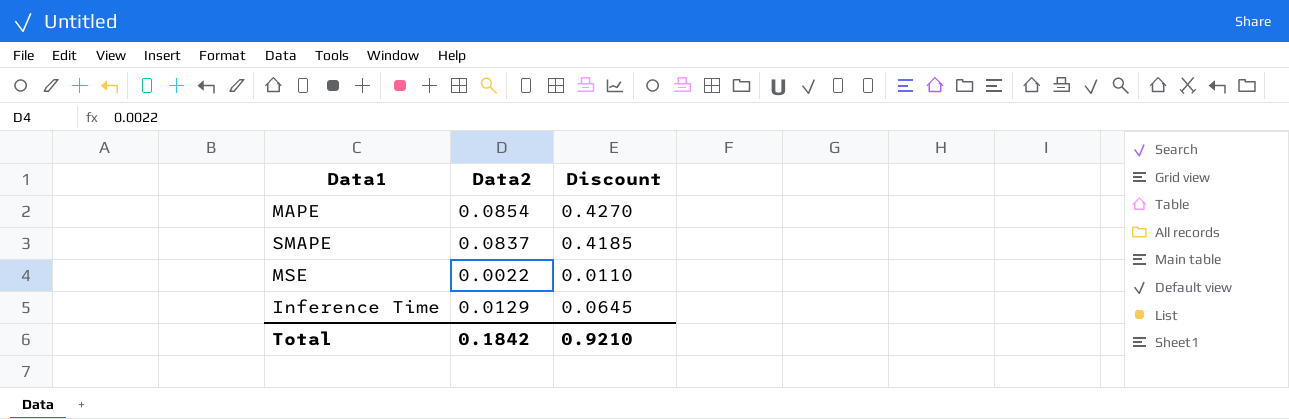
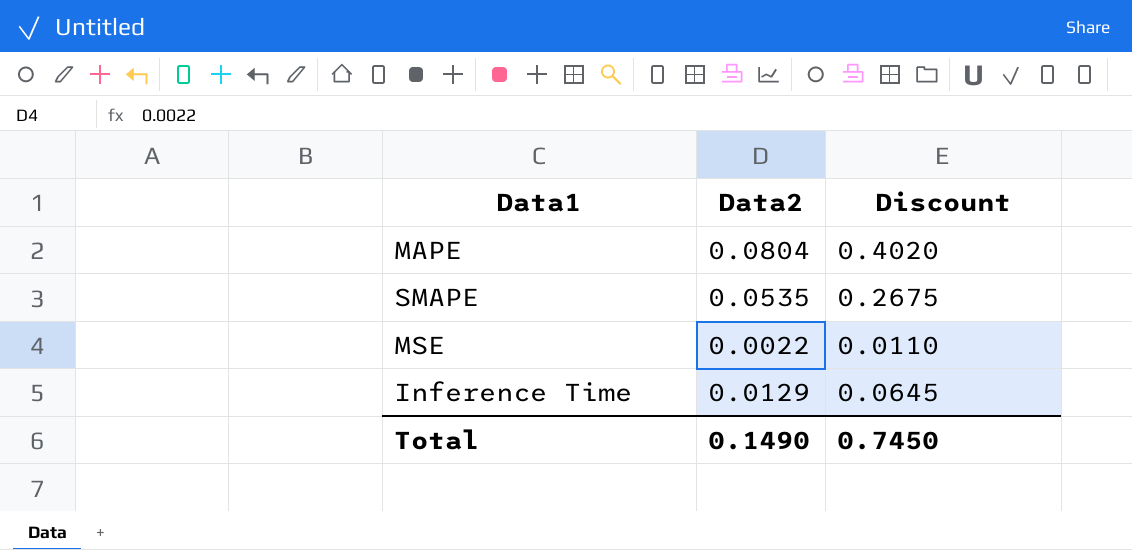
MAPE | Data2: 0.0854 -> 0.0804
MAPE | Discount: 0.4270 -> 0.4020
SMAPE | Data2: 0.0837 -> 0.0535
SMAPE | Discount: 0.4185 -> 0.2675
Total | Data2: 0.1842 -> 0.1490
Total | Discount: 0.9210 -> 0.7450

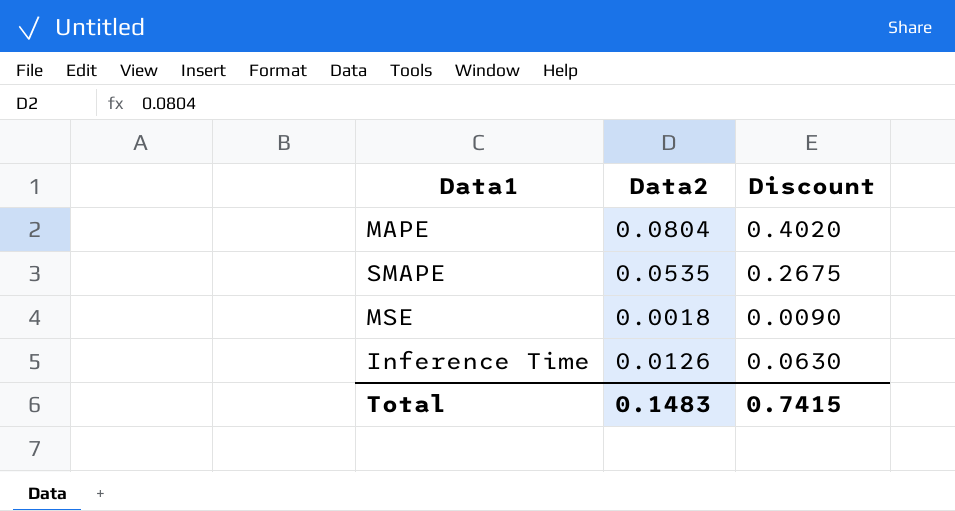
MSE | Data2: 0.0022 -> 0.0018
MSE | Discount: 0.0110 -> 0.0090
Inference Time | Data2: 0.0129 -> 0.0126
Inference Time | Discount: 0.0645 -> 0.0630
Total | Data2: 0.1490 -> 0.1483
Total | Discount: 0.7450 -> 0.7415

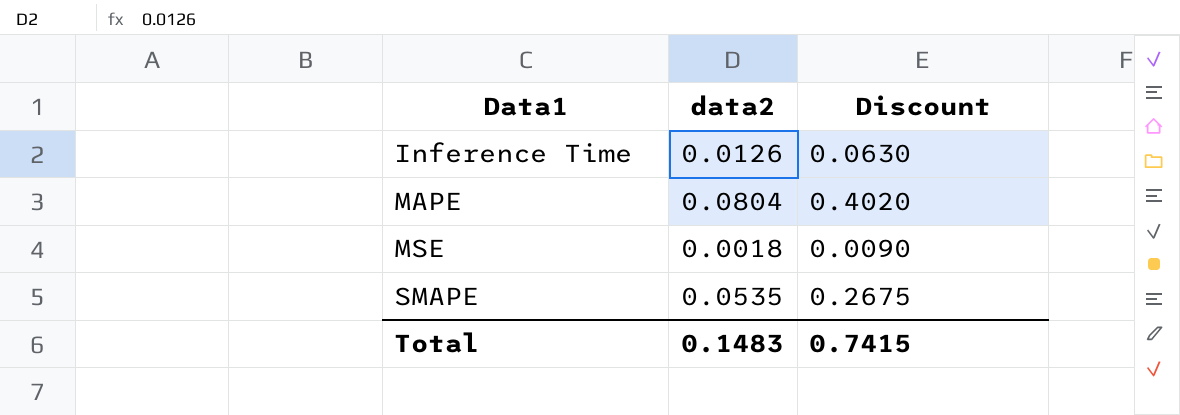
row order: none -> Data1 ascending
column name: Data2 -> data2

